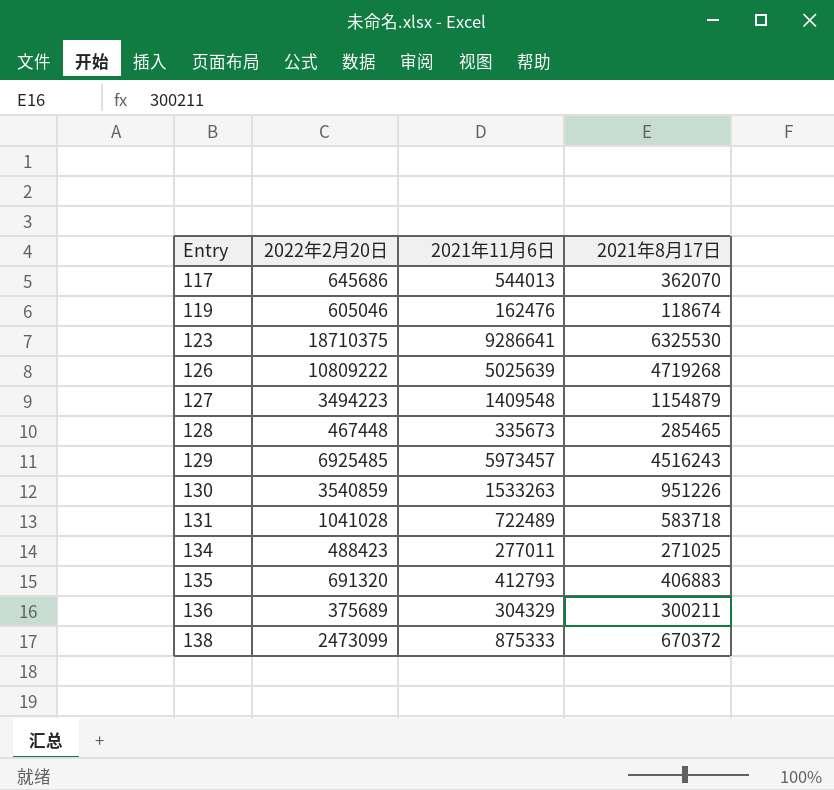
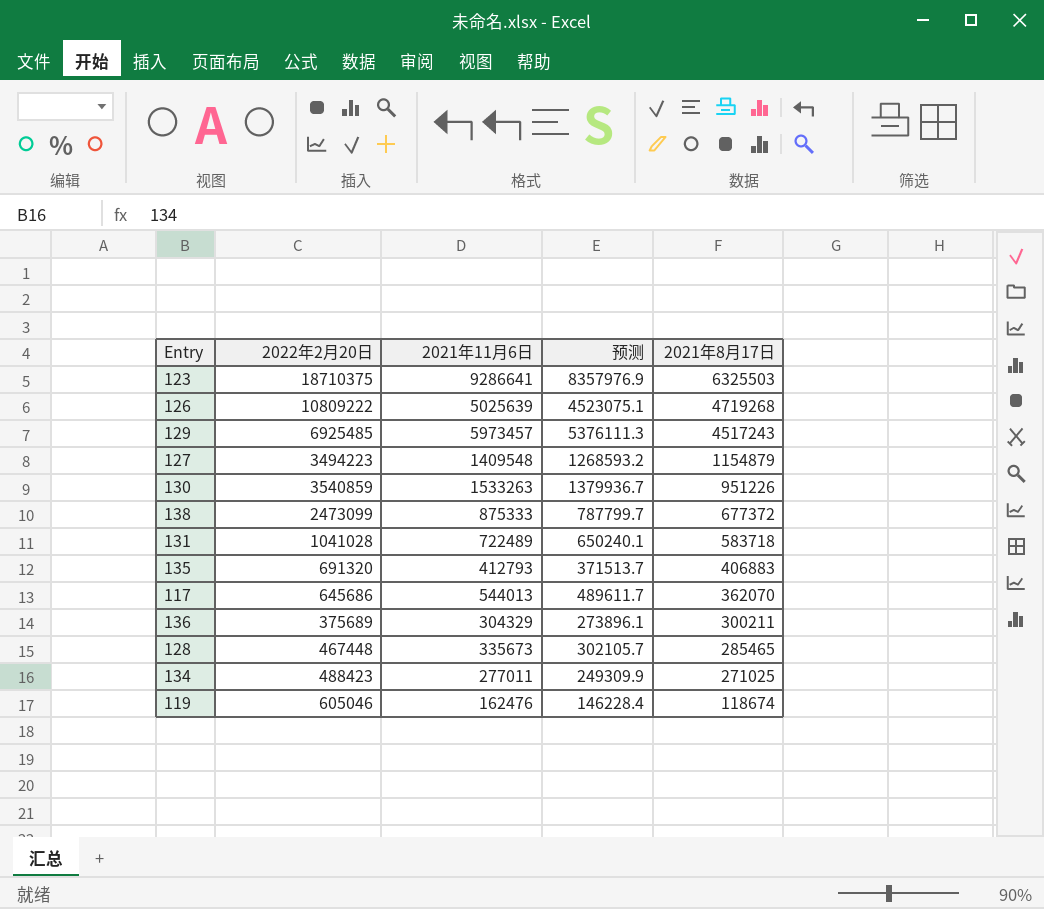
row order: Entry ascending -> 2021年8月17日 descending
column 预测 | formula: none -> [2021年11月6日] * 0.9
123 | 2021年8月17日: 6325530 -> 6325503
129 | 2021年8月17日: 4516243 -> 4517243
138 | 2021年8月17日: 670372 -> 677372

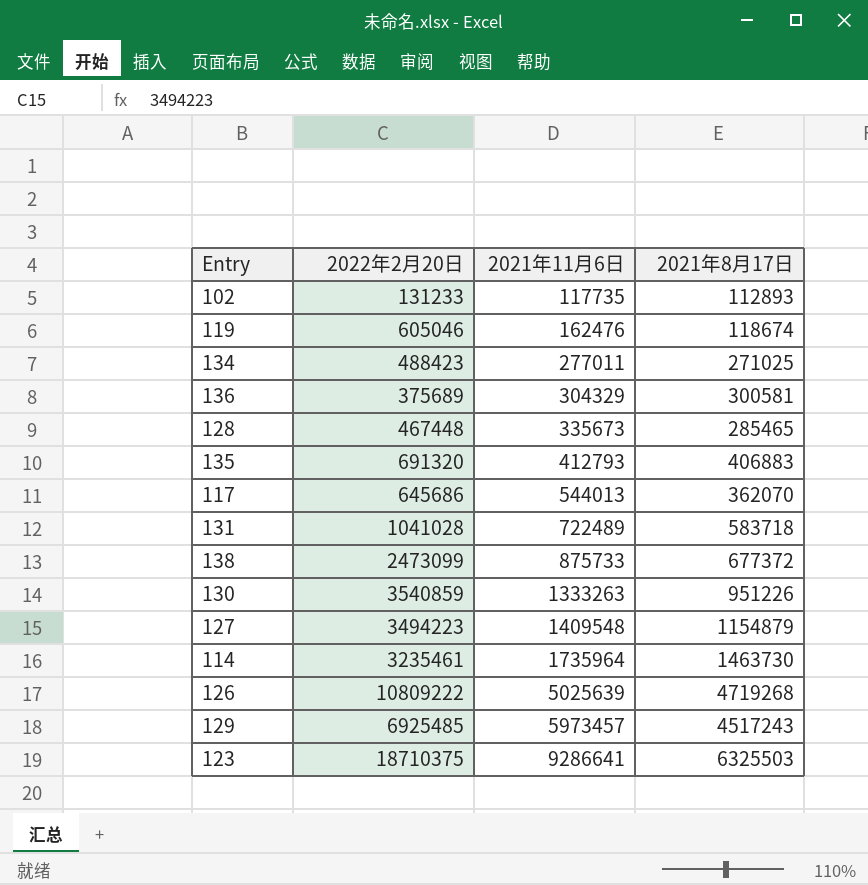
row order: 2021年8月17日 descending -> 2021年11月6日 ascending
column 预测 | formula: [2021年11月6日] * 0.9 -> none
row 102: none -> 131233 | 117735 | 112893
136 | 2021年8月17日: 300211 -> 300581
138 | 2021年11月6日: 875333 -> 875733
130 | 2021年11月6日: 1533263 -> 1333263
row 114: none -> 3235461 | 1735964 | 1463730

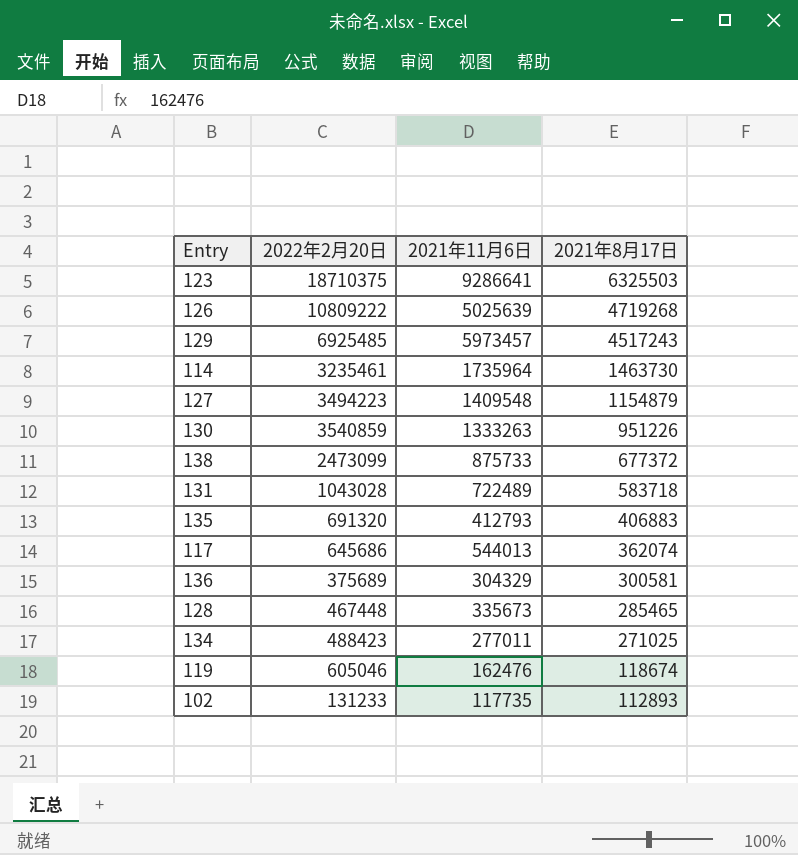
row order: 2021年11月6日 ascending -> 2021年8月17日 descending
131 | 2022年2月20日: 1041028 -> 1043028
117 | 2021年8月17日: 362070 -> 362074

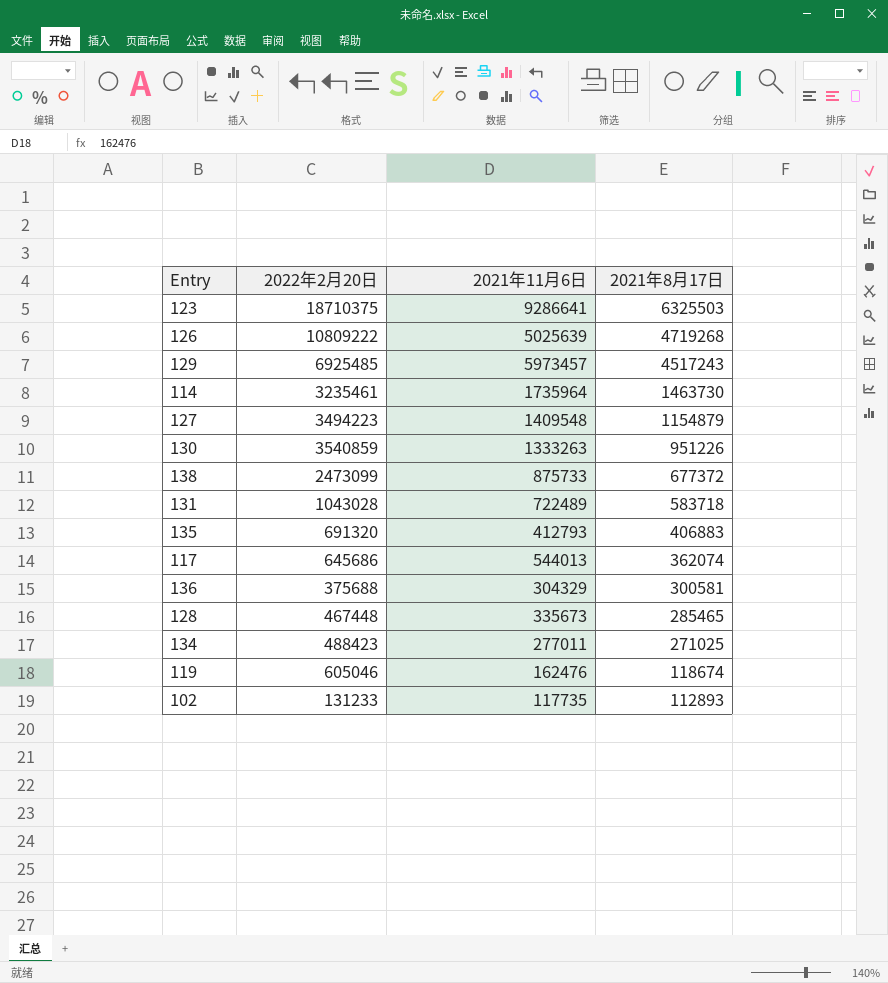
136 | 2022年2月20日: 375689 -> 375688

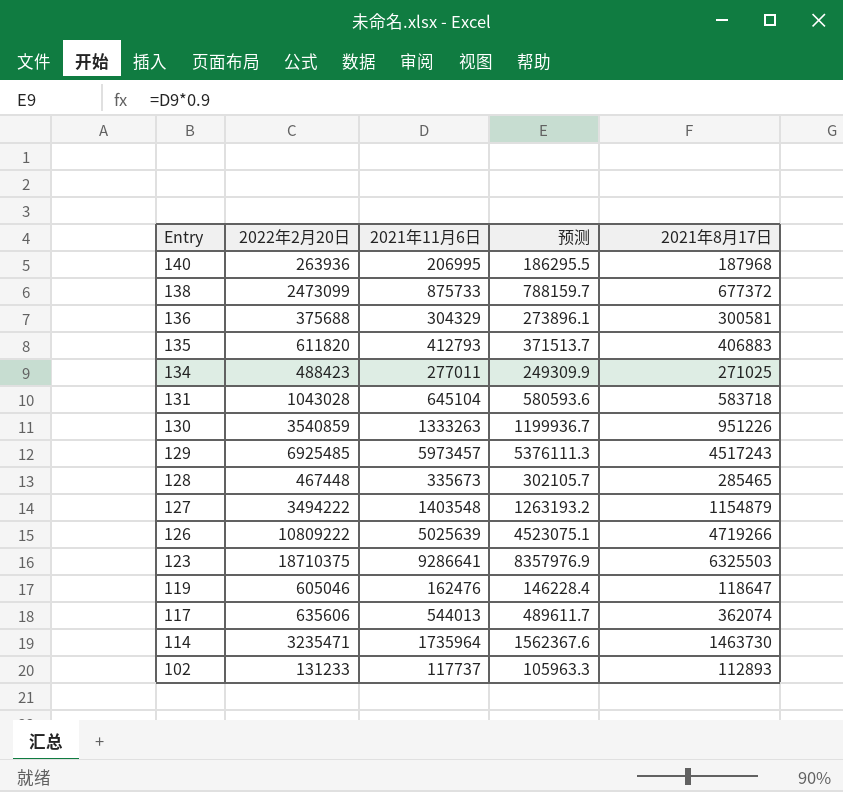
row order: 2021年8月17日 descending -> Entry descending
column 预测 | formula: none -> [2021年11月6日] * 0.9
row 140: none -> 263936 | 206995 | 186295.5 | 187968
135 | 2022年2月20日: 691320 -> 611820
131 | 2021年11月6日: 722489 -> 645104
127 | 2022年2月20日: 3494223 -> 3494222
127 | 2021年11月6日: 1409548 -> 1403548
126 | 2021年8月17日: 4719268 -> 4719266
119 | 2021年8月17日: 118674 -> 118647
117 | 2022年2月20日: 645686 -> 635606
114 | 2022年2月20日: 3235461 -> 3235471
102 | 2021年11月6日: 117735 -> 117737

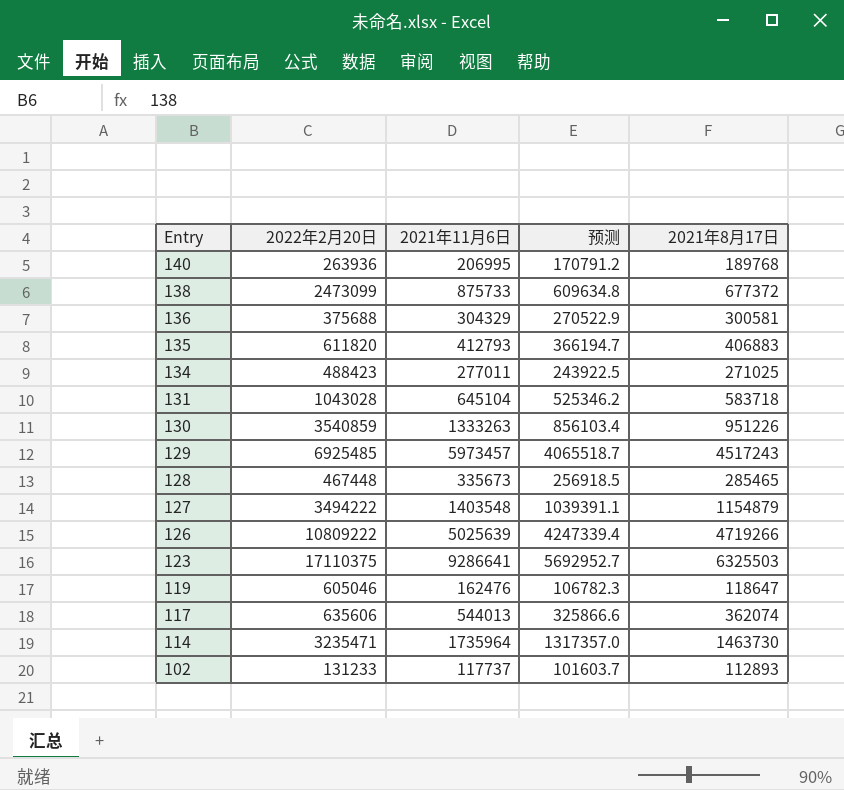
column 预测 | formula: [2021年11月6日] * 0.9 -> [2021年8月17日] * 0.9
140 | 2021年8月17日: 187968 -> 189768
123 | 2022年2月20日: 18710375 -> 17110375

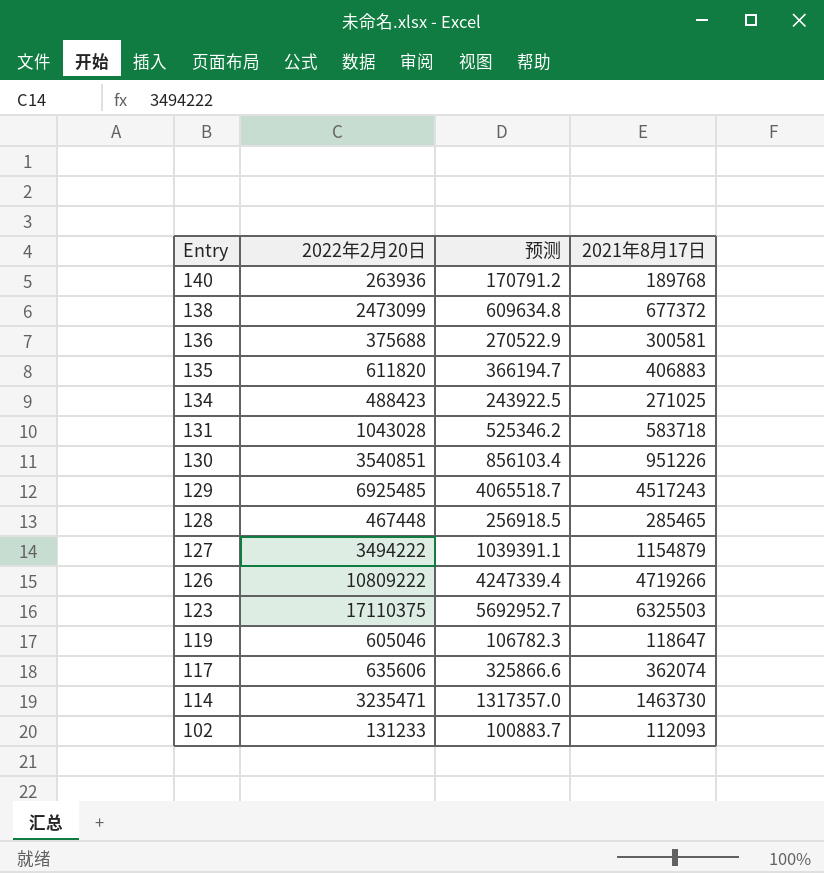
column 2021年11月6日 | position: 3 -> none
130 | 2022年2月20日: 3540859 -> 3540851
102 | 预测: 101603.7 -> 100883.7
102 | 2021年8月17日: 112893 -> 112093

